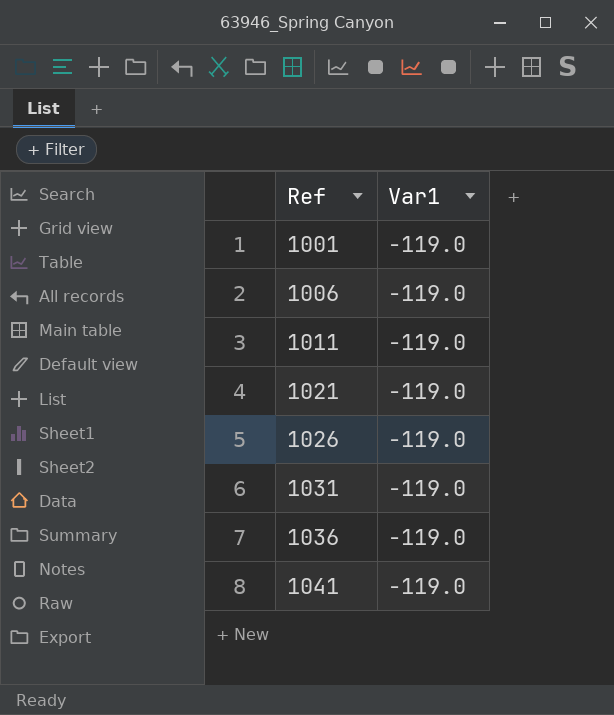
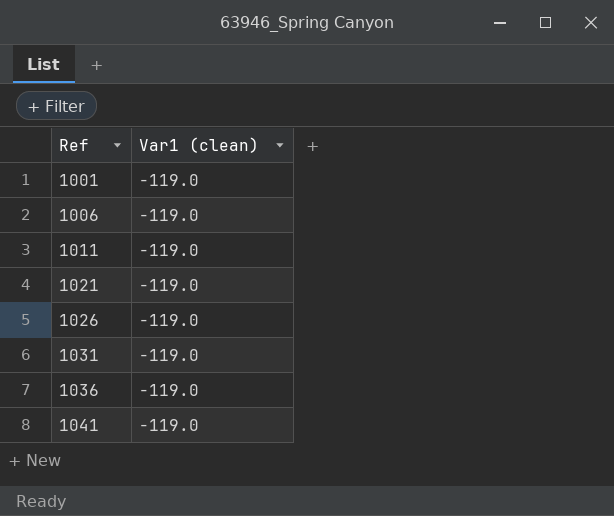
column name: Var1 -> Var1 (clean)

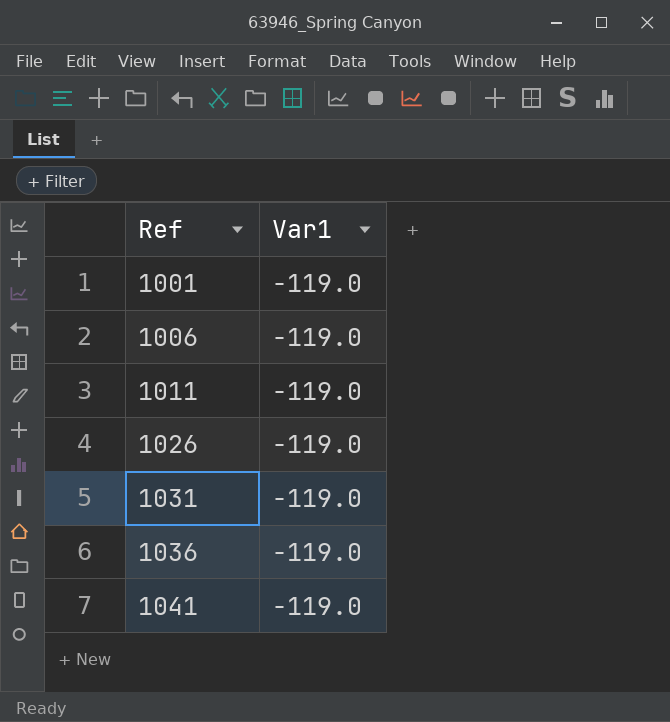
column name: Var1 (clean) -> Var1
row 1021: -119.0 -> none

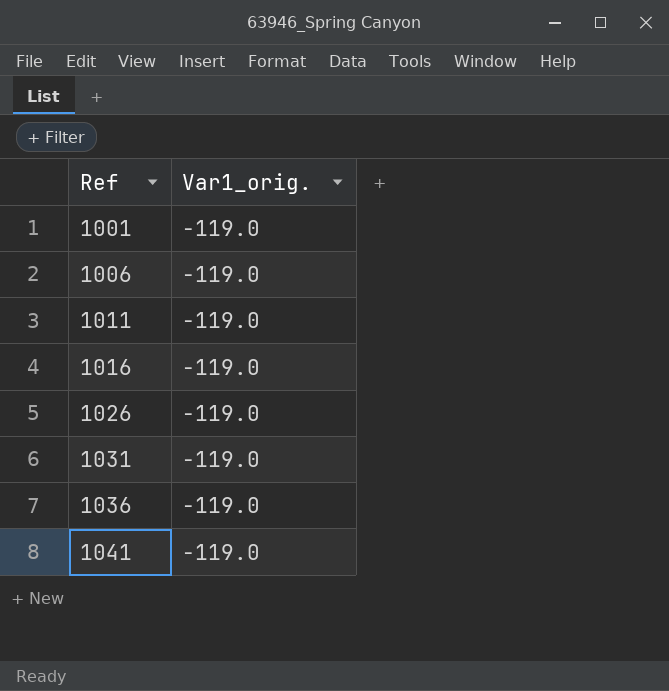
column name: Var1 -> Var1_orig.
row 1016: none -> -119.0

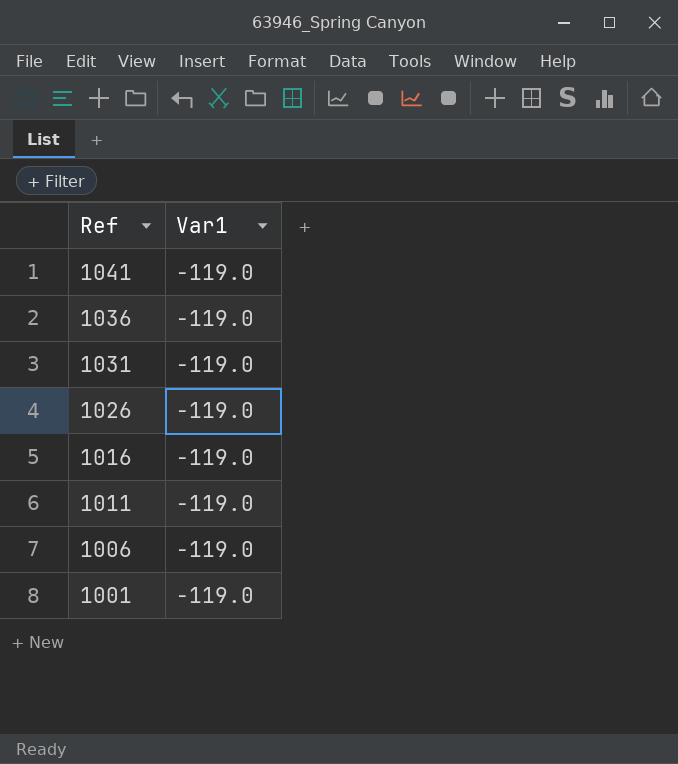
row order: Ref ascending -> Ref descending
column name: Var1_orig. -> Var1

